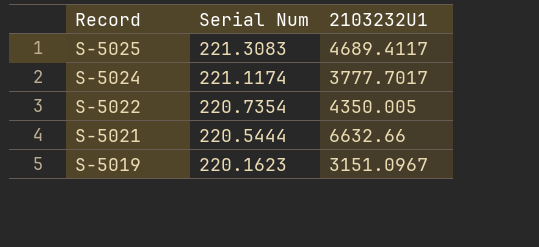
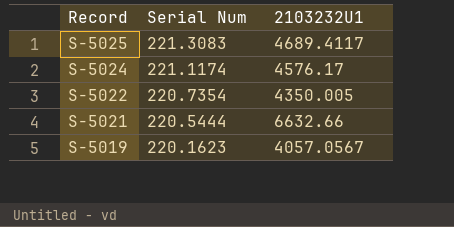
S-5024 | 2103232U1: 3777.7017 -> 4576.17
S-5019 | 2103232U1: 3151.0967 -> 4057.0567

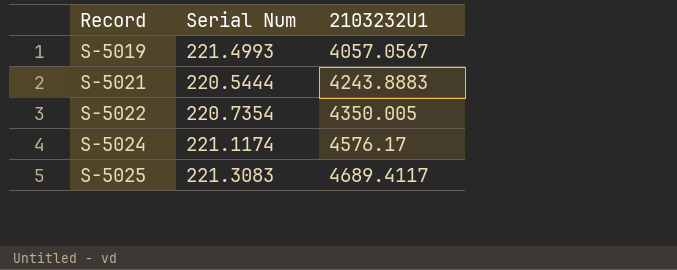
row order: Record descending -> Record ascending
S-5019 | Serial Num: 220.1623 -> 221.4993
S-5021 | 2103232U1: 6632.66 -> 4243.8883

